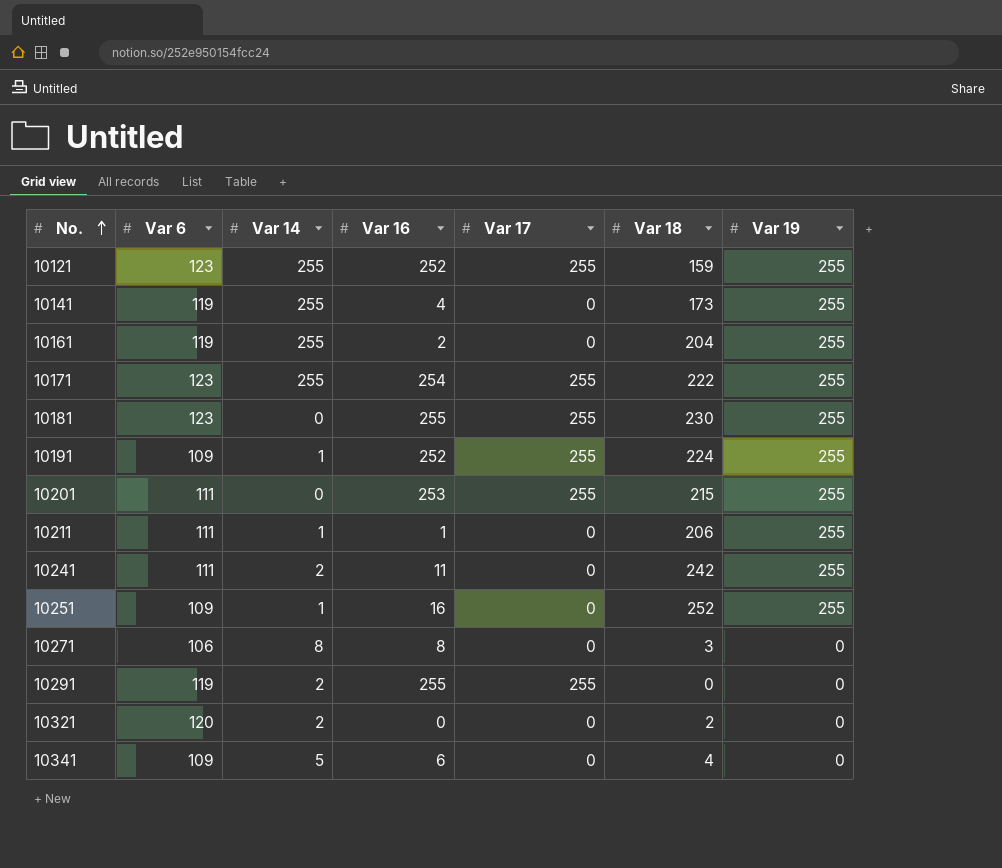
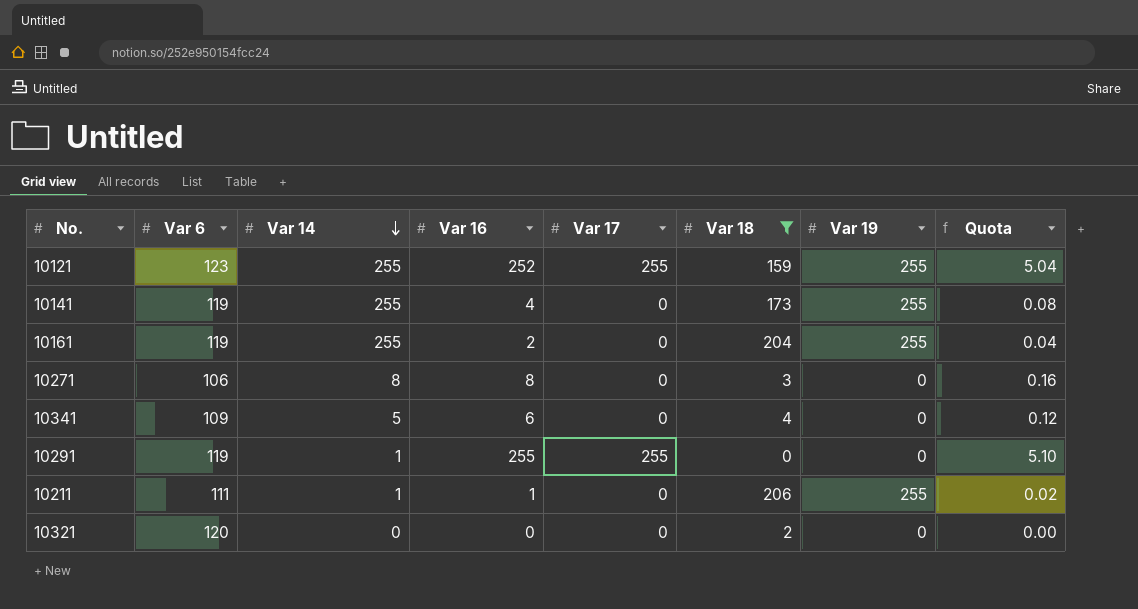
filter: none -> Var 18 <= 206
row order: No. ascending -> Var 14 descending
column Quota | formula: none -> [Var 16] * 0.02
10291 | Var 14: 2 -> 1
10321 | Var 14: 2 -> 0

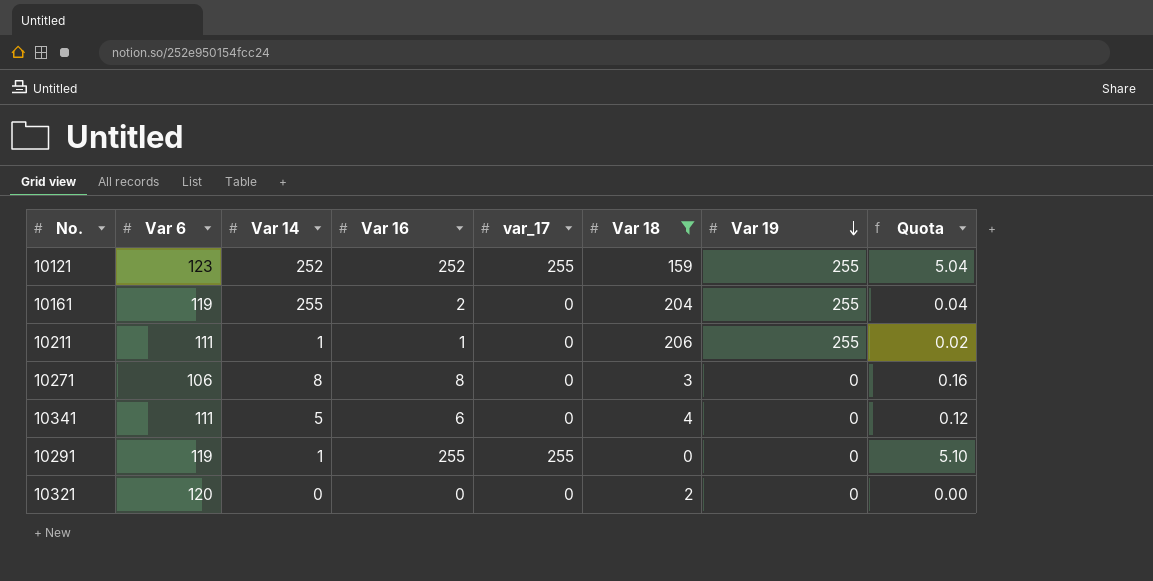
row order: Var 14 descending -> Var 19 descending
column name: Var 17 -> var_17
row 10141: 119 | 255 | 4 | 0 | 173 | 255 | 0.08 -> none
10121 | Var 14: 255 -> 252
10341 | Var 6: 109 -> 111

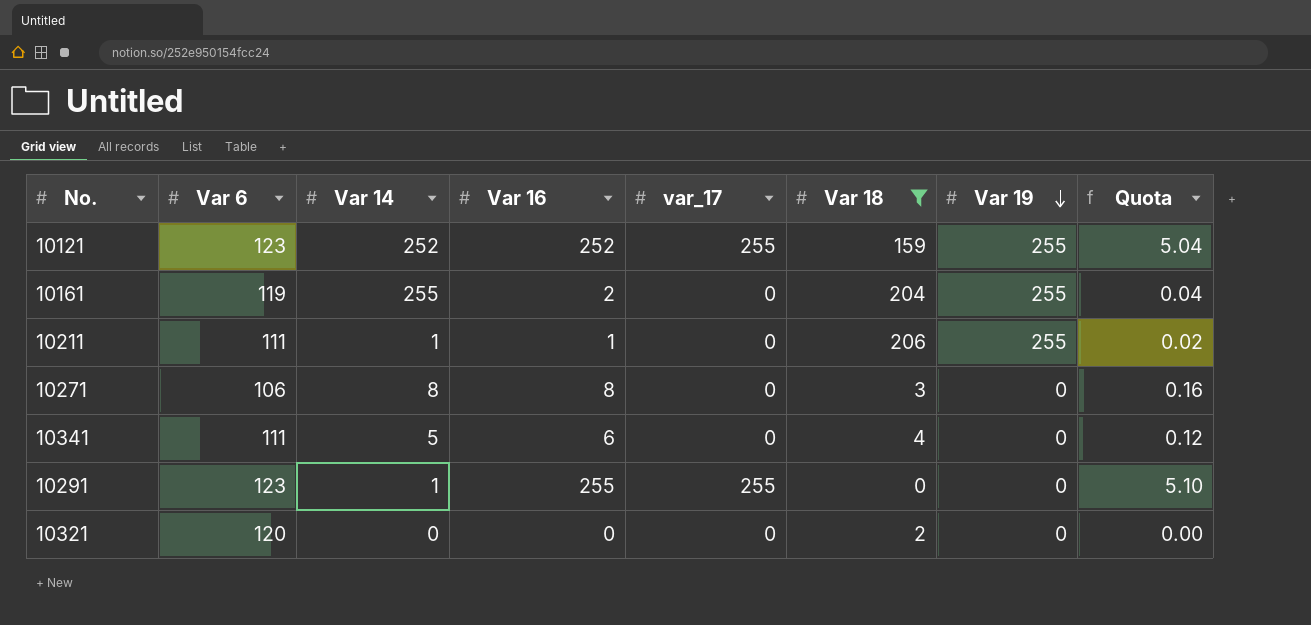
10291 | Var 6: 119 -> 123

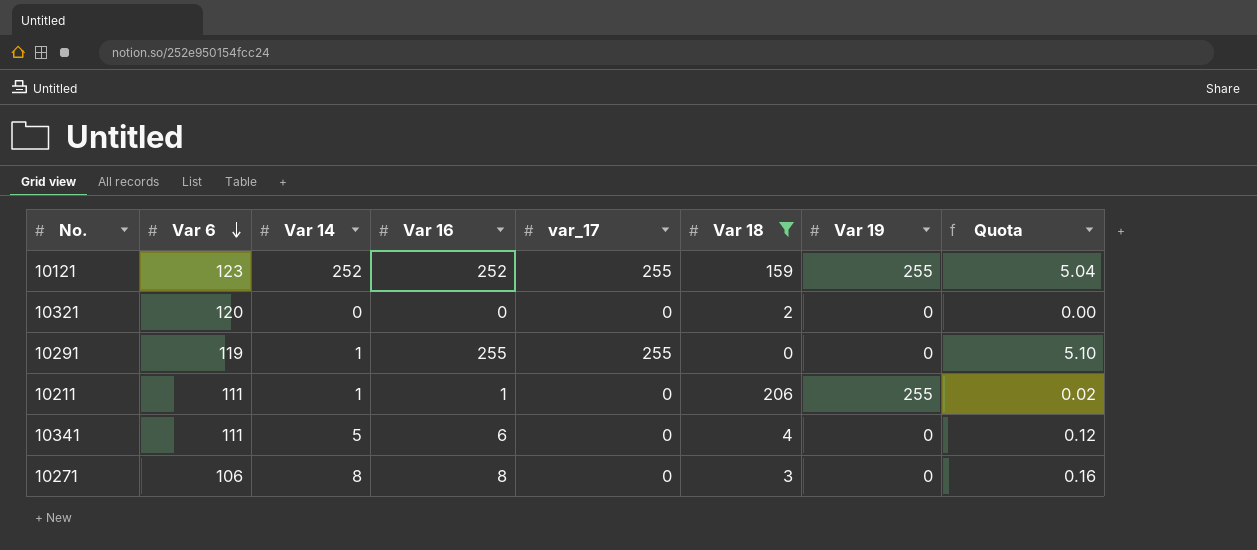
row order: Var 19 descending -> Var 6 descending
row 10161: 119 | 255 | 2 | 0 | 204 | 255 | 0.04 -> none
10291 | Var 6: 123 -> 119

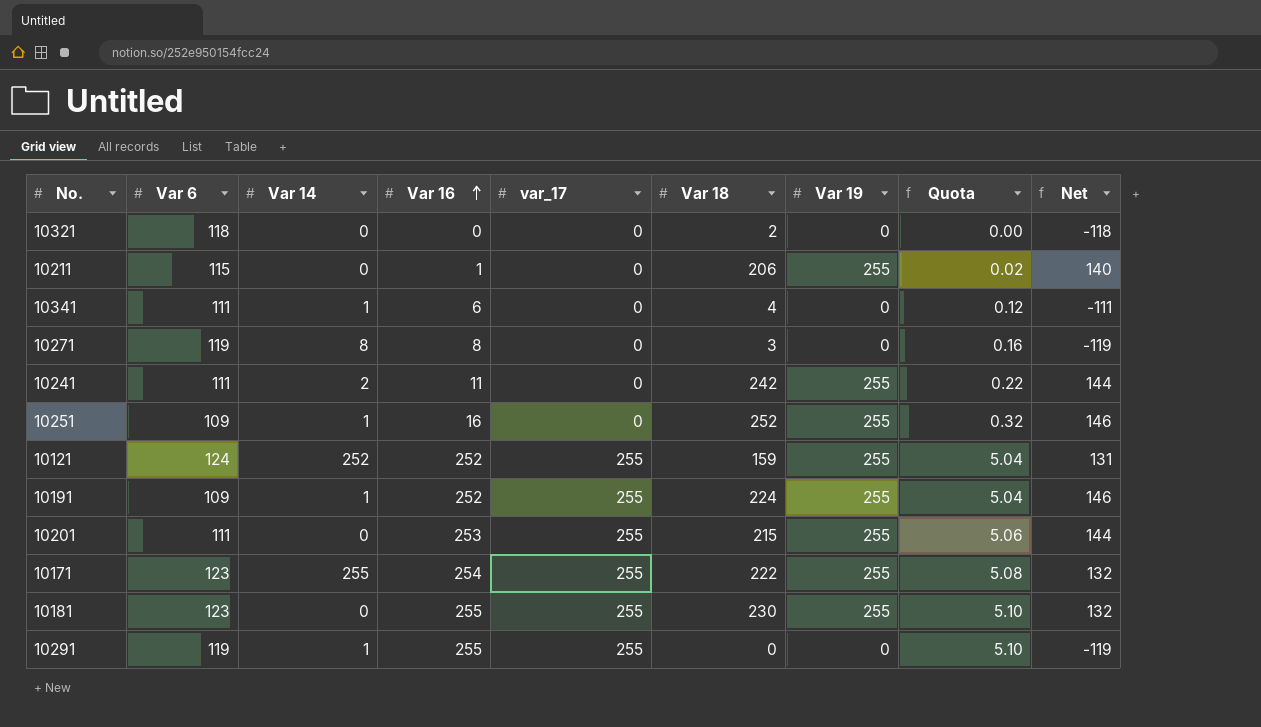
filter: Var 18 <= 206 -> none
row order: Var 6 descending -> Var 16 ascending
column Net | formula: none -> [Var 19] - [Var 6]
10321 | Var 6: 120 -> 118
10211 | Var 6: 111 -> 115
10211 | Var 14: 1 -> 0
10341 | Var 14: 5 -> 1
10271 | Var 6: 106 -> 119
10121 | Var 6: 123 -> 124

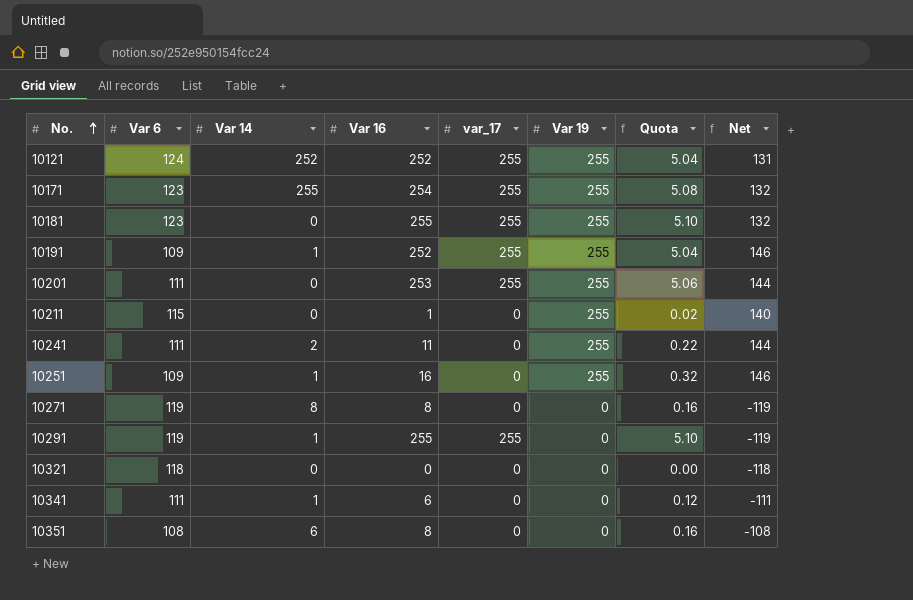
row order: Var 16 ascending -> No. ascending
column Var 18 | position: 6 -> none
row 10351: none -> 108 | 6 | 8 | 0 | 0 | 0.16 | -108

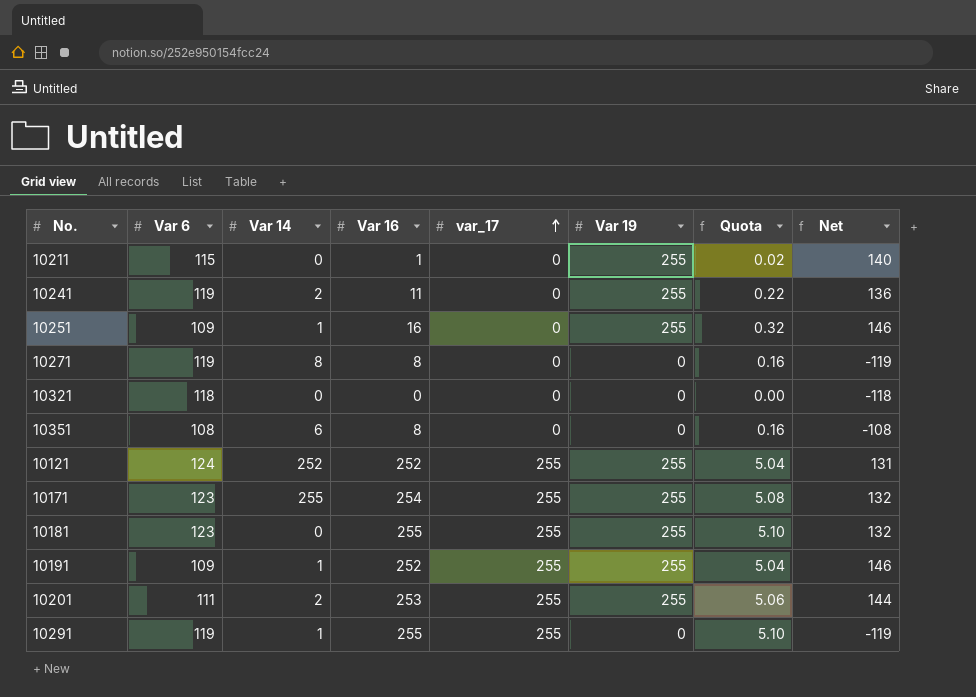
row order: No. ascending -> var_17 ascending
row 10341: 111 | 1 | 6 | 0 | 0 | 0.12 | -111 -> none
10241 | Var 6: 111 -> 119
10241 | Net: 144 -> 136
10201 | Var 14: 0 -> 2

